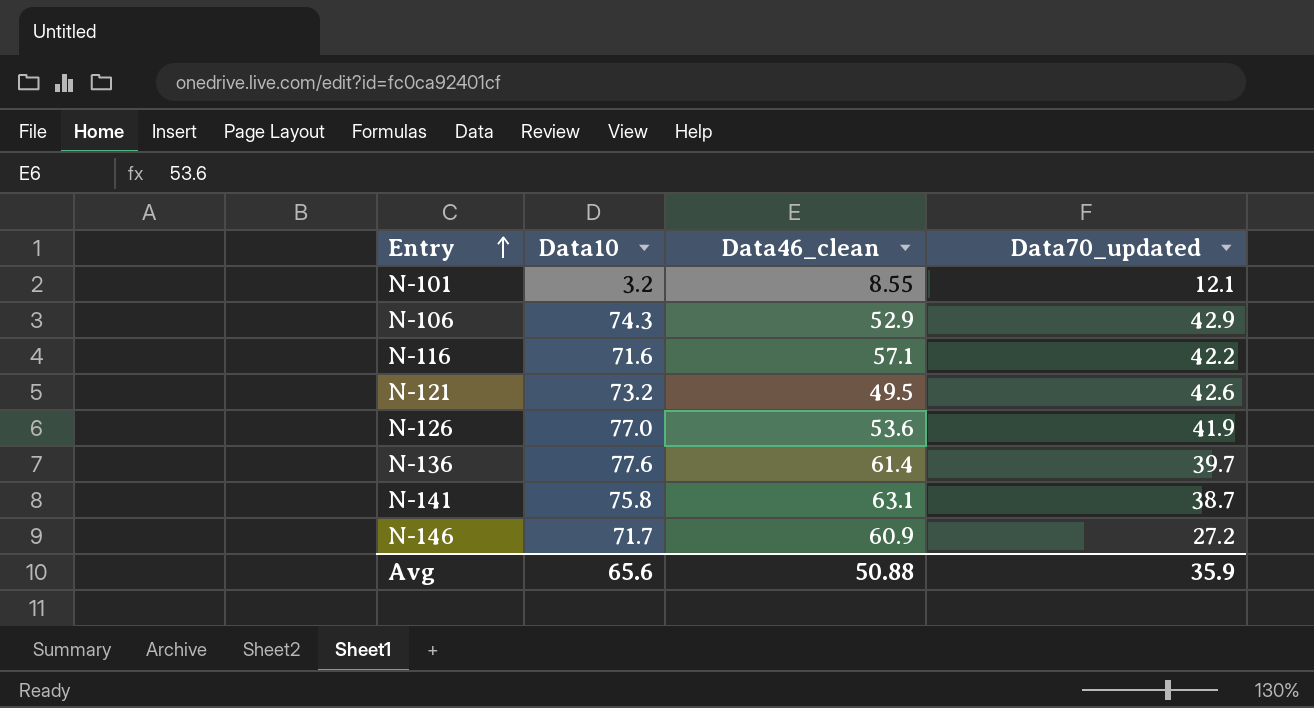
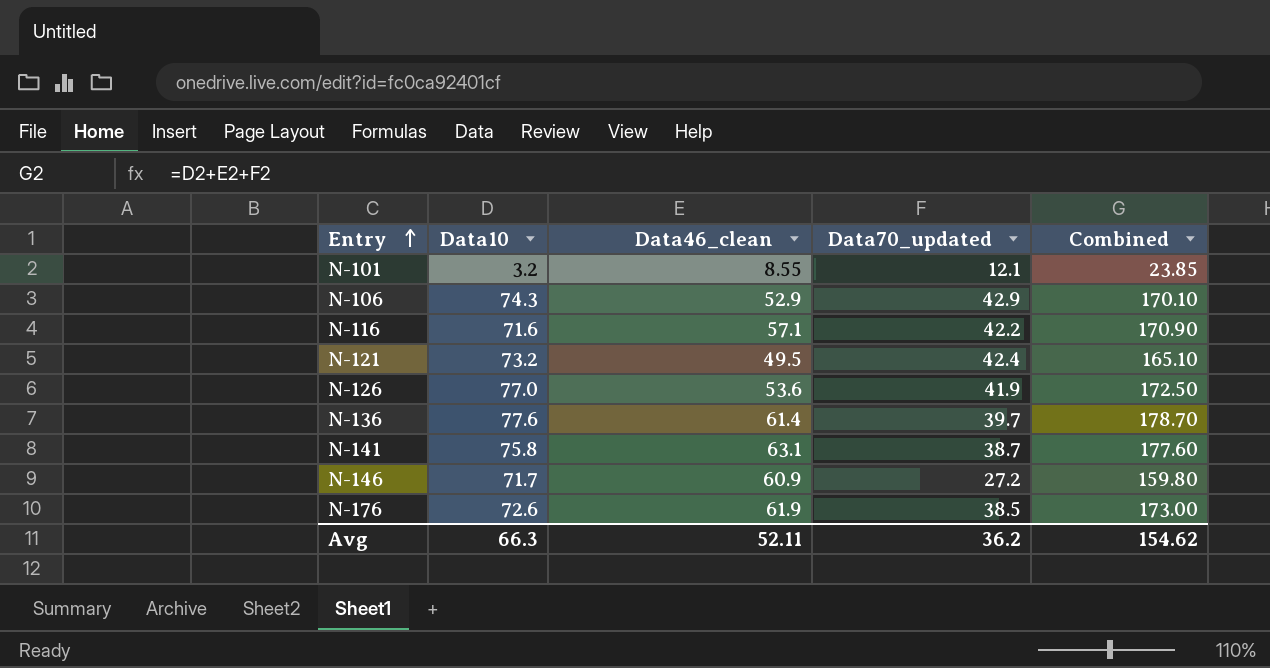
column Combined | formula: none -> [Data10] + [Data46_clean] + [Data70_updated]
N-121 | Data70_updated: 42.6 -> 42.4
row N-176: none -> 72.6 | 61.9 | 38.5 | 173.00
Avg | Data10: 65.6 -> 66.3
Avg | Data46_clean: 50.88 -> 52.11
Avg | Data70_updated: 35.9 -> 36.2

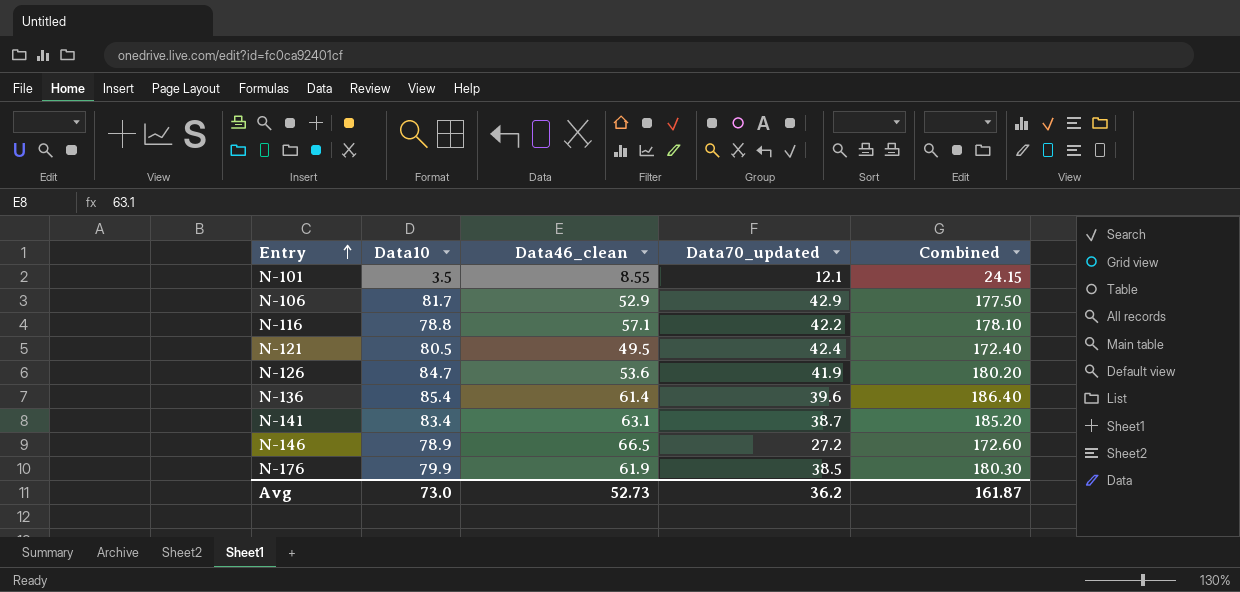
N-101 | Data10: 3.2 -> 3.5
N-101 | Combined: 23.85 -> 24.15
N-106 | Data10: 74.3 -> 81.7
N-106 | Combined: 170.10 -> 177.50
N-116 | Data10: 71.6 -> 78.8
N-116 | Combined: 170.90 -> 178.10
N-121 | Data10: 73.2 -> 80.5
N-121 | Combined: 165.10 -> 172.40
N-126 | Data10: 77.0 -> 84.7
N-126 | Combined: 172.50 -> 180.20
N-136 | Data10: 77.6 -> 85.4
N-136 | Data70_updated: 39.7 -> 39.6
N-136 | Combined: 178.70 -> 186.40
N-141 | Data10: 75.8 -> 83.4
N-141 | Combined: 177.60 -> 185.20
N-146 | Data10: 71.7 -> 78.9
N-146 | Data46_clean: 60.9 -> 66.5
N-146 | Combined: 159.80 -> 172.60
N-176 | Data10: 72.6 -> 79.9
N-176 | Combined: 173.00 -> 180.30
Avg | Data10: 66.3 -> 73.0
Avg | Data46_clean: 52.11 -> 52.73
Avg | Combined: 154.62 -> 161.87

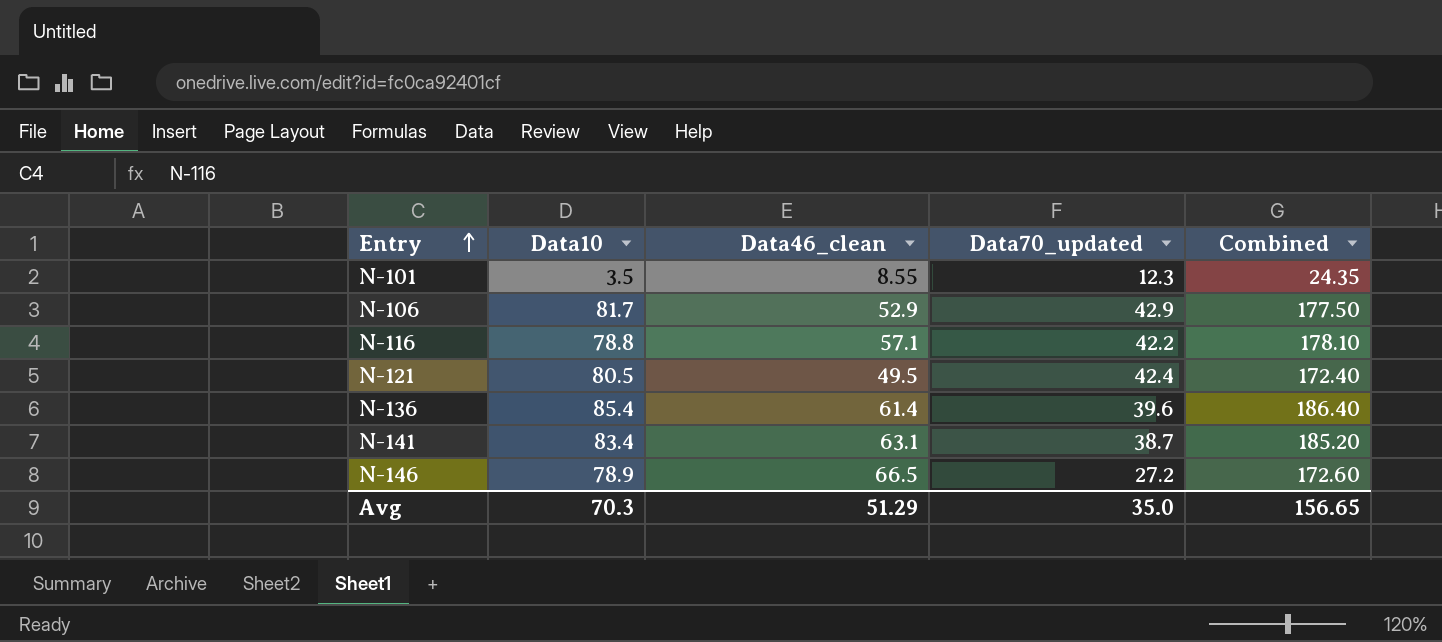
row N-126: 84.7 | 53.6 | 41.9 | 180.20 -> none
row N-176: 79.9 | 61.9 | 38.5 | 180.30 -> none
N-101 | Data70_updated: 12.1 -> 12.3
N-101 | Combined: 24.15 -> 24.35
Avg | Data10: 73.0 -> 70.3
Avg | Data46_clean: 52.73 -> 51.29
Avg | Data70_updated: 36.2 -> 35.0
Avg | Combined: 161.87 -> 156.65

